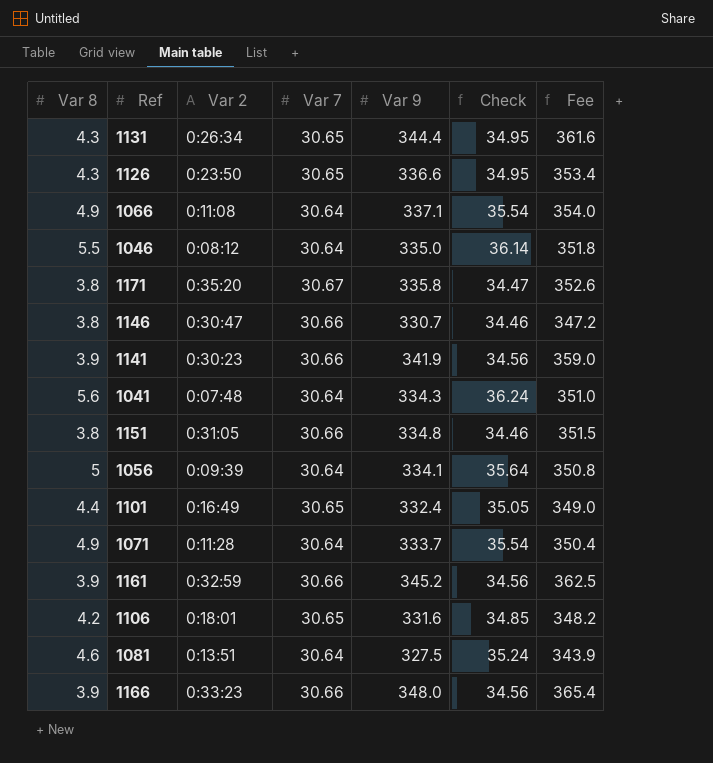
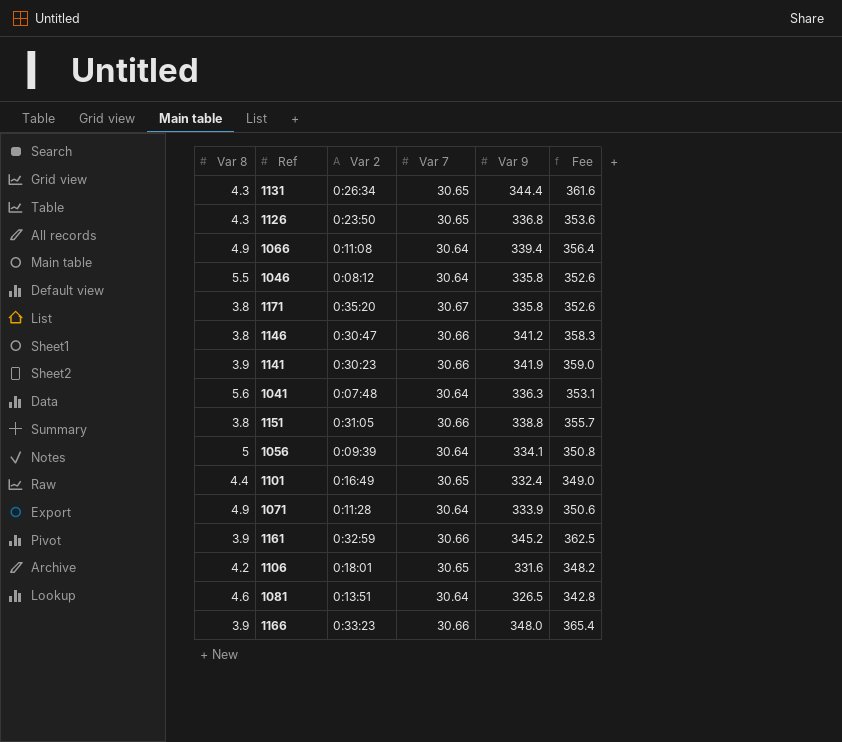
column Check | formula: [Var 8] + [Var 7] -> none
1126 | Var 9: 336.6 -> 336.8
1126 | Fee: 353.4 -> 353.6
1066 | Var 9: 337.1 -> 339.4
1066 | Fee: 354.0 -> 356.4
1046 | Var 9: 335.0 -> 335.8
1046 | Fee: 351.8 -> 352.6
1146 | Var 9: 330.7 -> 341.2
1146 | Fee: 347.2 -> 358.3
1041 | Var 9: 334.3 -> 336.3
1041 | Fee: 351.0 -> 353.1
1151 | Var 9: 334.8 -> 338.8
1151 | Fee: 351.5 -> 355.7
1071 | Var 9: 333.7 -> 333.9
1071 | Fee: 350.4 -> 350.6
1081 | Var 9: 327.5 -> 326.5
1081 | Fee: 343.9 -> 342.8

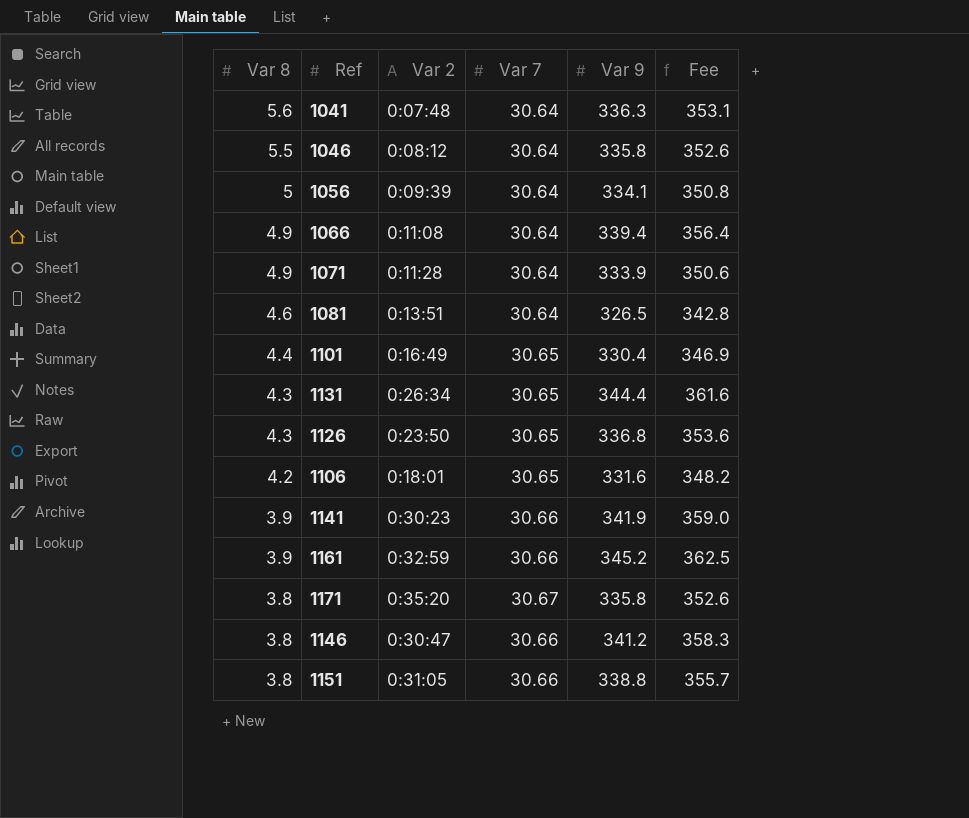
row order: none -> Var 8 descending
row 1166: 3.9 | 0:33:23 | 30.66 | 348.0 | 365.4 -> none
1101 | Var 9: 332.4 -> 330.4
1101 | Fee: 349.0 -> 346.9

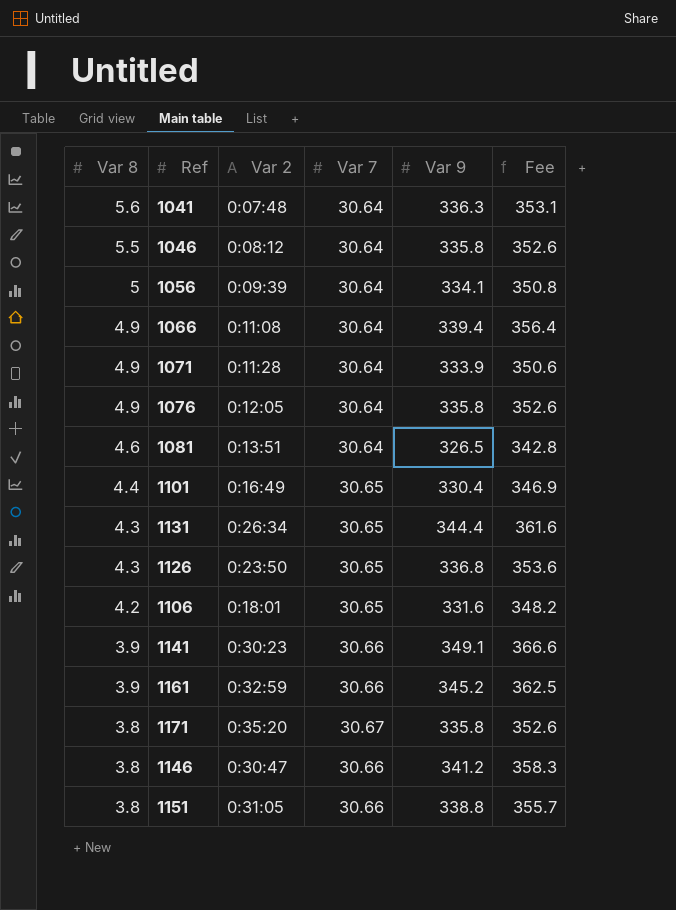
row 1076: none -> 4.9 | 0:12:05 | 30.64 | 335.8 | 352.6
1141 | Var 9: 341.9 -> 349.1
1141 | Fee: 359.0 -> 366.6

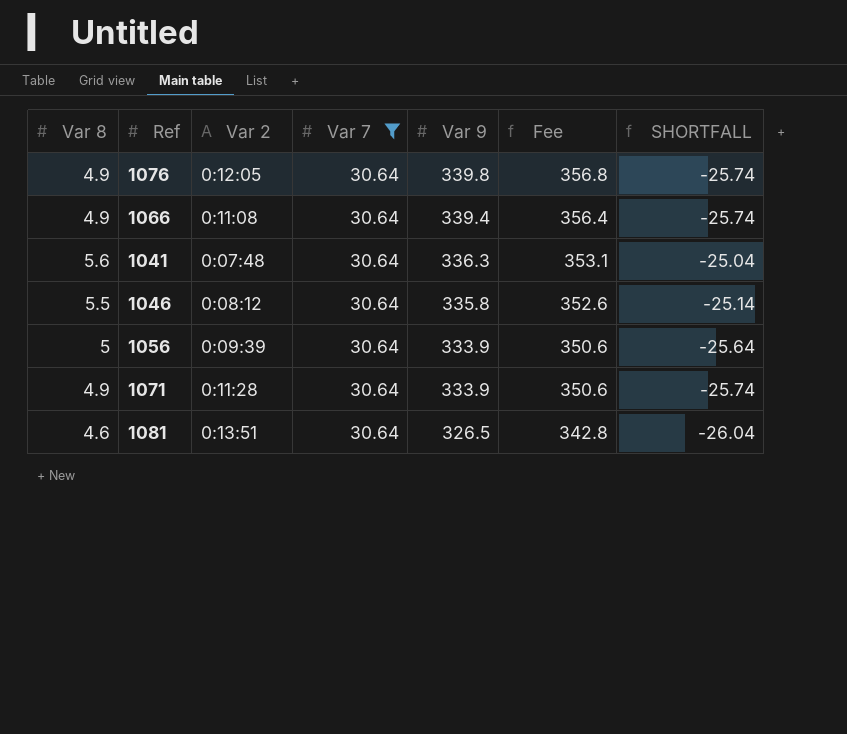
filter: none -> Var 7 = 30.64
row order: Var 8 descending -> Var 9 descending
column SHORTFALL | formula: none -> [Var 8] - [Var 7]
1076 | Var 9: 335.8 -> 339.8
1076 | Fee: 352.6 -> 356.8
1056 | Var 9: 334.1 -> 333.9
1056 | Fee: 350.8 -> 350.6

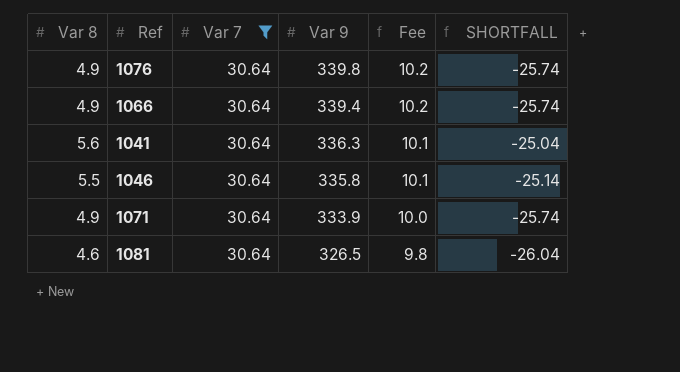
column Var 2 | position: 3 -> none
column Fee | formula: [Var 9] * 1.05 -> [Var 9] * 0.03
row 1056: 5 | 0:09:39 | 30.64 | 333.9 | 350.6 | -25.64 -> none

